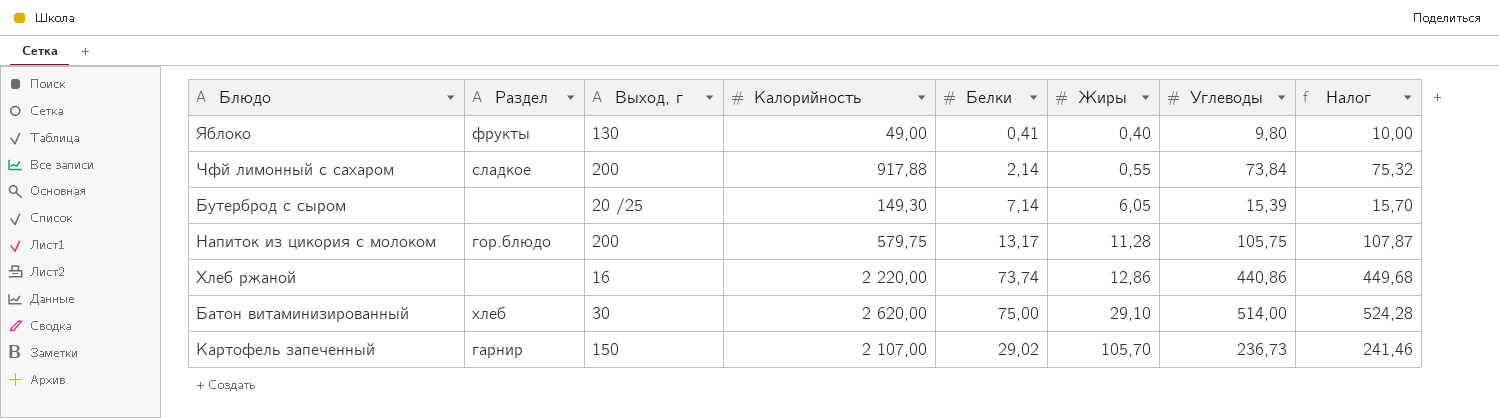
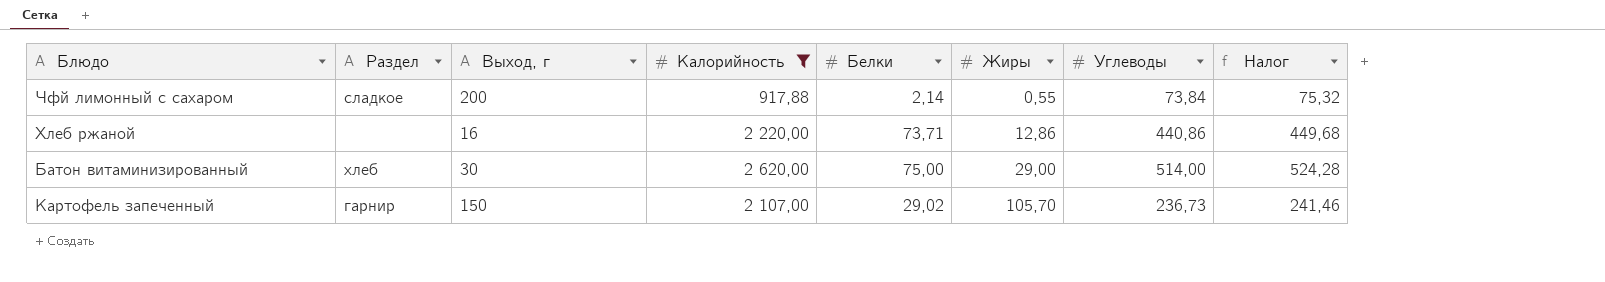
filter: none -> Калорийность >= 917,88
Хлеб ржаной | Белки: 73,74 -> 73,71
Батон витаминизированный | Жиры: 29,10 -> 29,00

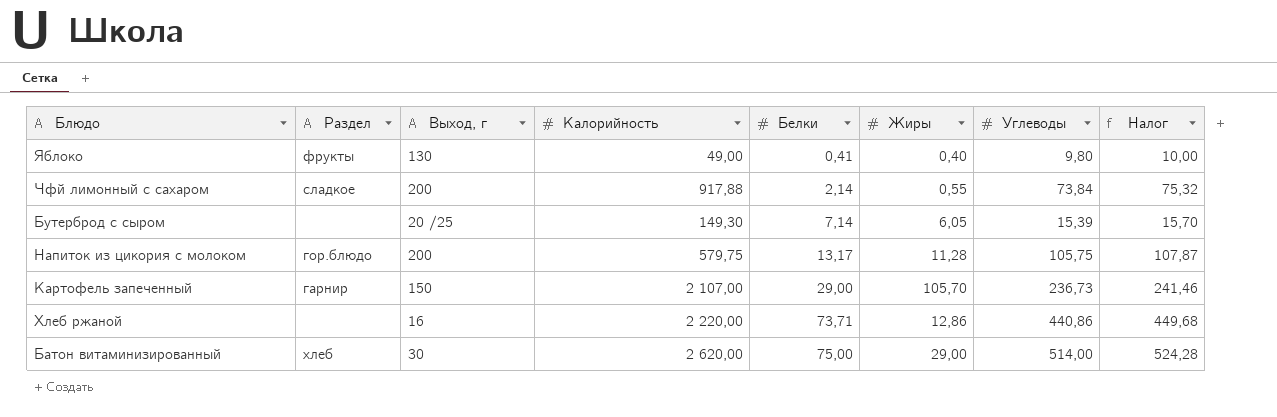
filter: Калорийность >= 917,88 -> none
row order: Жиры ascending -> Белки ascending
Картофель запеченный | Белки: 29,02 -> 29,00

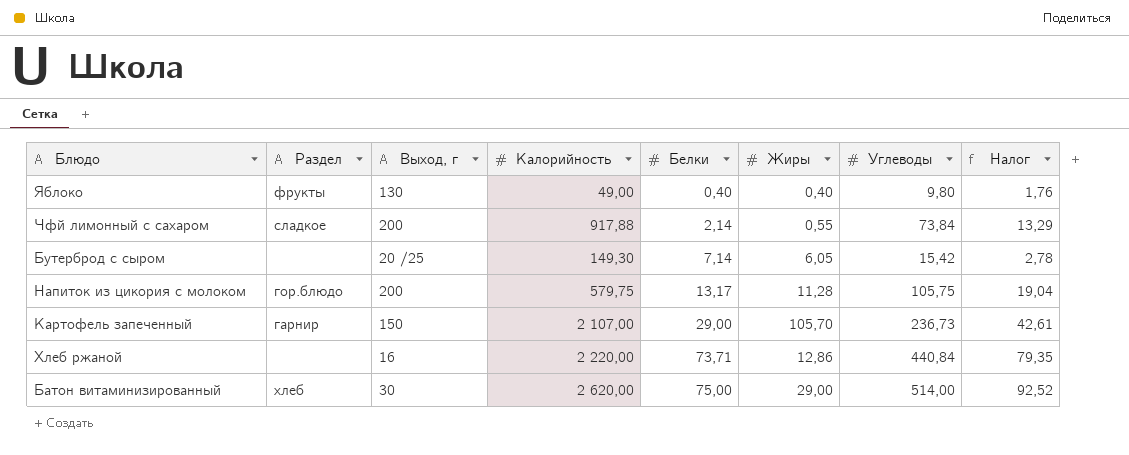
column Налог | formula: [Углеводы] * 1,02 -> [Углеводы] * 0,18
Яблоко | Белки: 0,41 -> 0,40
Бутерброд с сыром | Углеводы: 15,39 -> 15,42
Хлеб ржаной | Углеводы: 440,86 -> 440,84

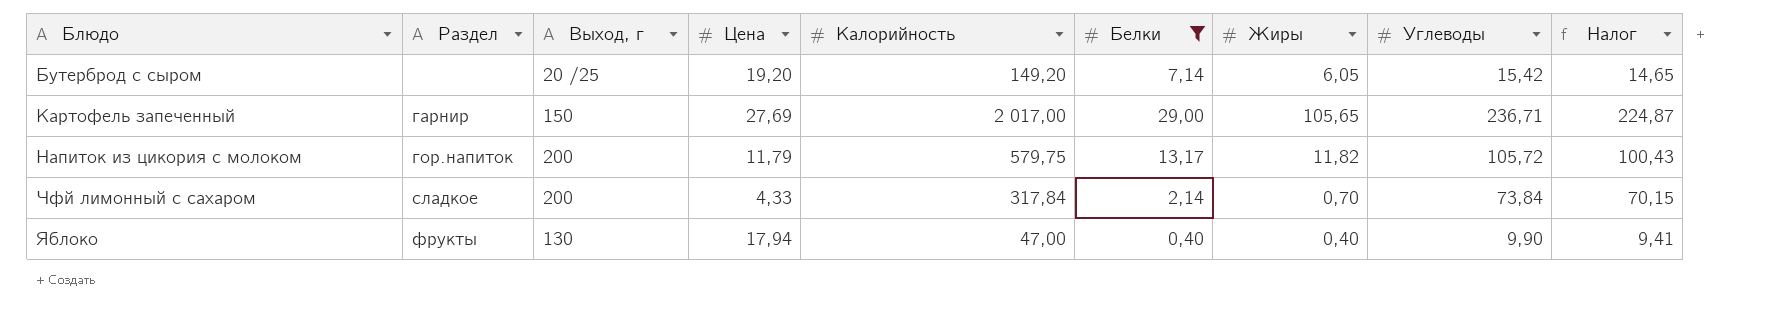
filter: none -> Белки <= 29,00
row order: Белки ascending -> Блюдо ascending
column Цена | position: none -> 4
column Налог | formula: [Углеводы] * 0,18 -> [Углеводы] * 0,95
Бутерброд с сыром | Калорийность: 149,30 -> 149,20
Картофель запеченный | Калорийность: 2 107,00 -> 2 017,00
Картофель запеченный | Жиры: 105,70 -> 105,65
Картофель запеченный | Углеводы: 236,73 -> 236,71
Напиток из цикория с молоком | Раздел: гор.блюдо -> гор.напиток
Напиток из цикория с молоком | Жиры: 11,28 -> 11,82
Напиток из цикория с молоком | Углеводы: 105,75 -> 105,72
Чфй лимонный с сахаром | Калорийность: 917,88 -> 317,84
Чфй лимонный с сахаром | Жиры: 0,55 -> 0,70
Яблоко | Калорийность: 49,00 -> 47,00
Яблоко | Углеводы: 9,80 -> 9,90

